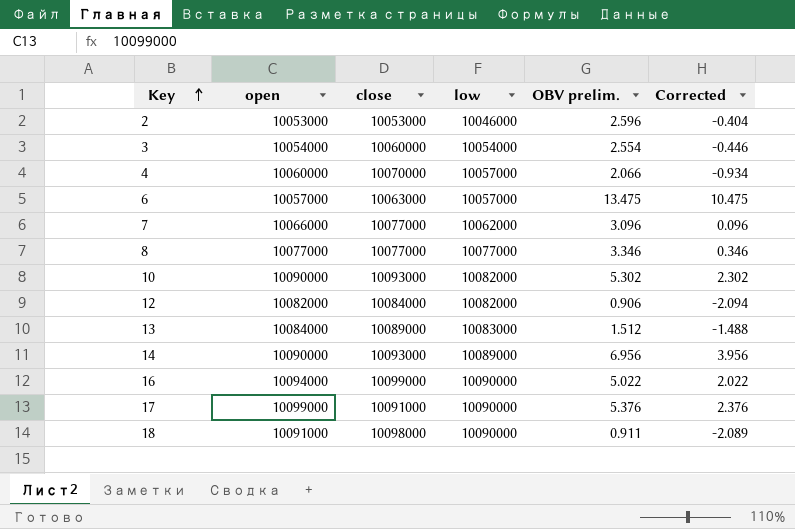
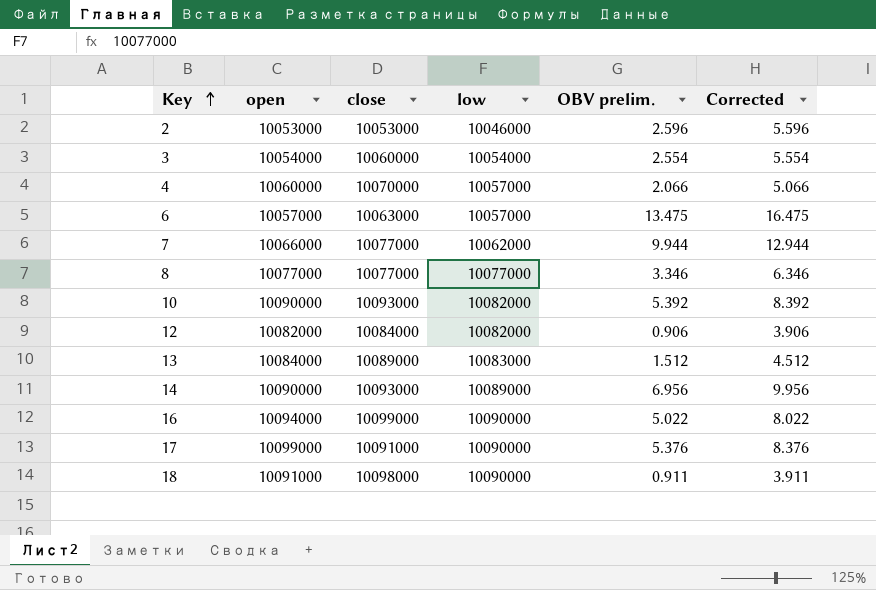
column Corrected | formula: [OBV prelim.] - 3 -> [OBV prelim.] + 3
7 | OBV prelim.: 3.096 -> 9.944
10 | OBV prelim.: 5.302 -> 5.392

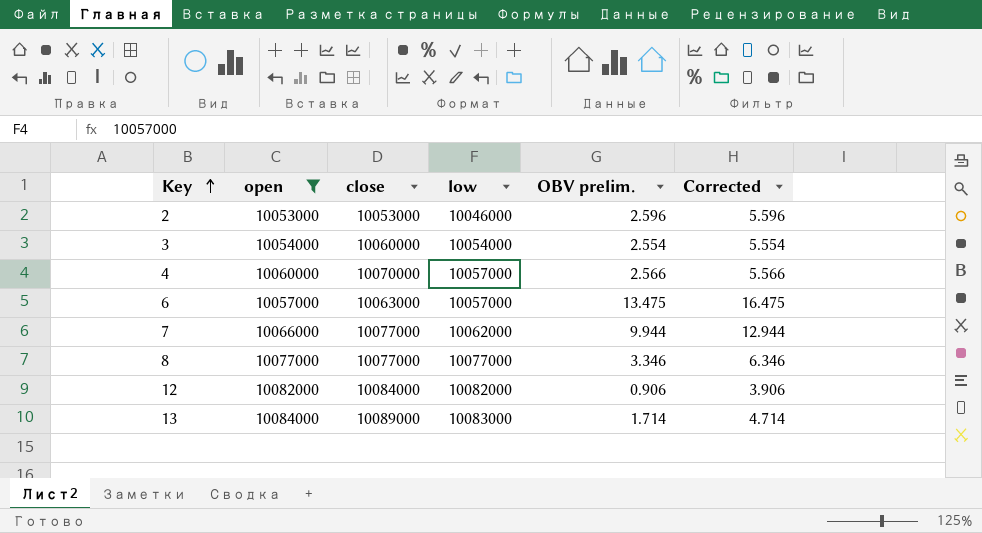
filter: none -> open <= 10084000
4 | OBV prelim.: 2.066 -> 2.566
4 | Corrected: 5.066 -> 5.566
13 | OBV prelim.: 1.512 -> 1.714
13 | Corrected: 4.512 -> 4.714

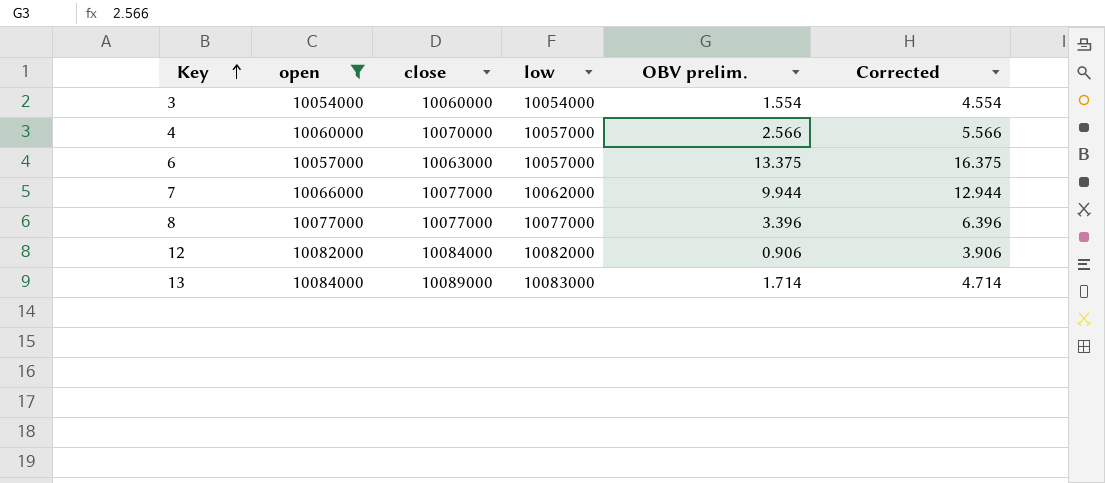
row 2: 10053000 | 10053000 | 10046000 | 2.596 | 5.596 -> none
3 | OBV prelim.: 2.554 -> 1.554
3 | Corrected: 5.554 -> 4.554
6 | OBV prelim.: 13.475 -> 13.375
6 | Corrected: 16.475 -> 16.375
8 | OBV prelim.: 3.346 -> 3.396
8 | Corrected: 6.346 -> 6.396

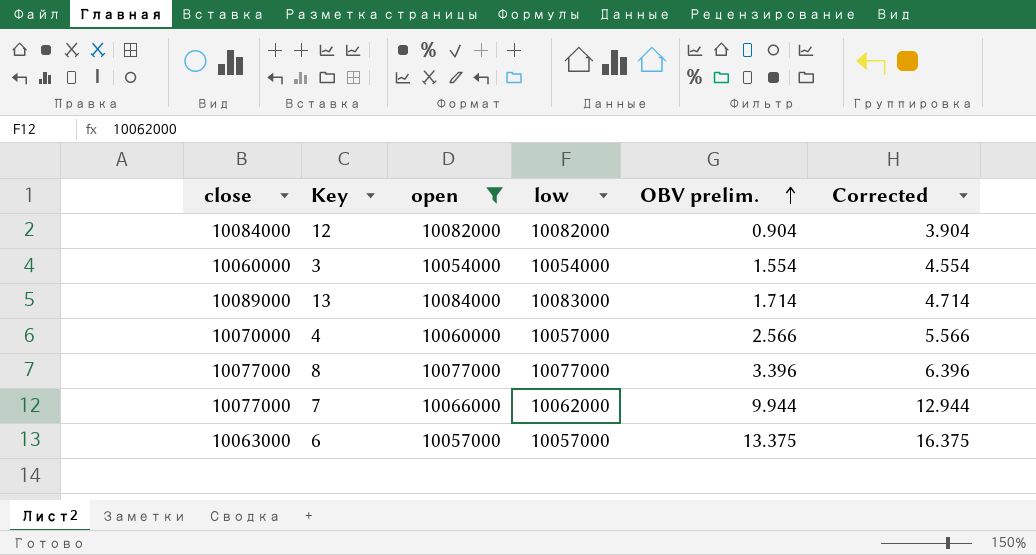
row order: Key ascending -> OBV prelim. ascending
column close | position: 3 -> 1
12 | OBV prelim.: 0.906 -> 0.904
12 | Corrected: 3.906 -> 3.904

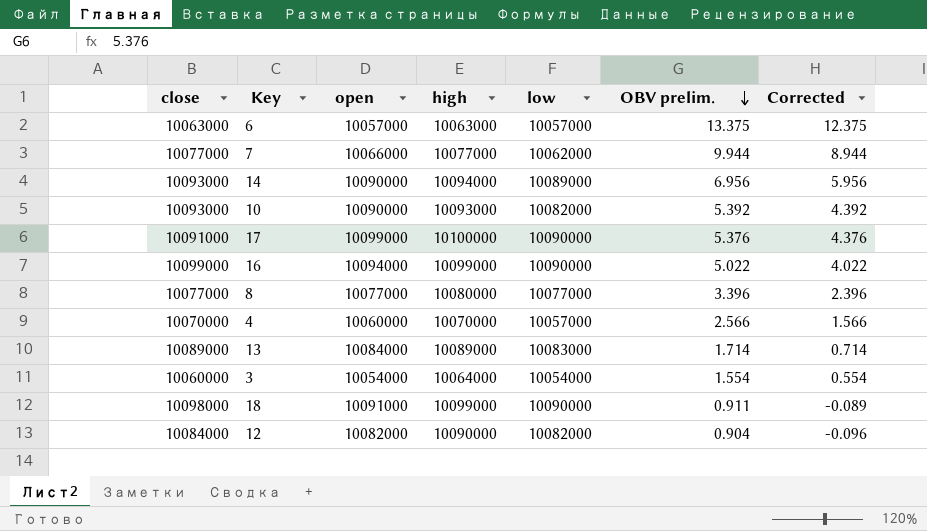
filter: open <= 10084000 -> none
row order: OBV prelim. ascending -> OBV prelim. descending
column high | position: none -> 4
column Corrected | formula: [OBV prelim.] + 3 -> [OBV prelim.] - 1

